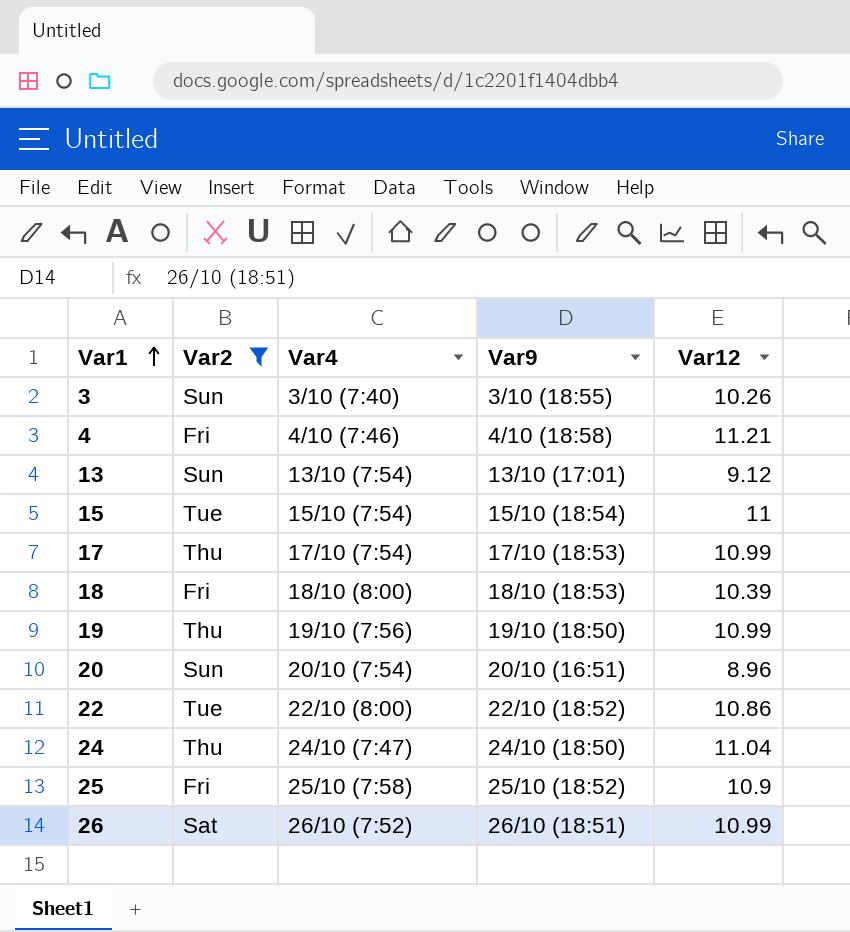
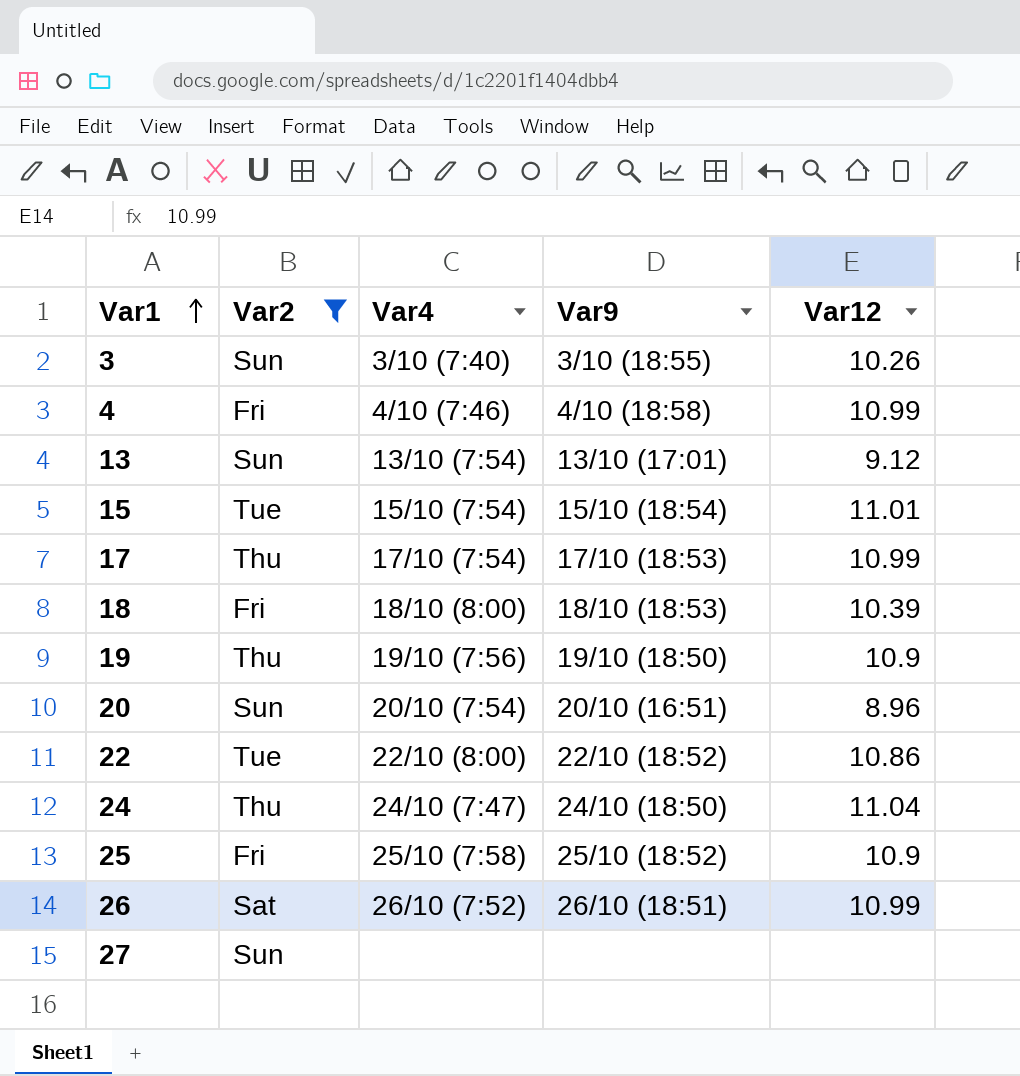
4 | Var12: 11.21 -> 10.99
15 | Var12: 11 -> 11.01
19 | Var12: 10.99 -> 10.9
row 27: none -> Sun | none | none | none

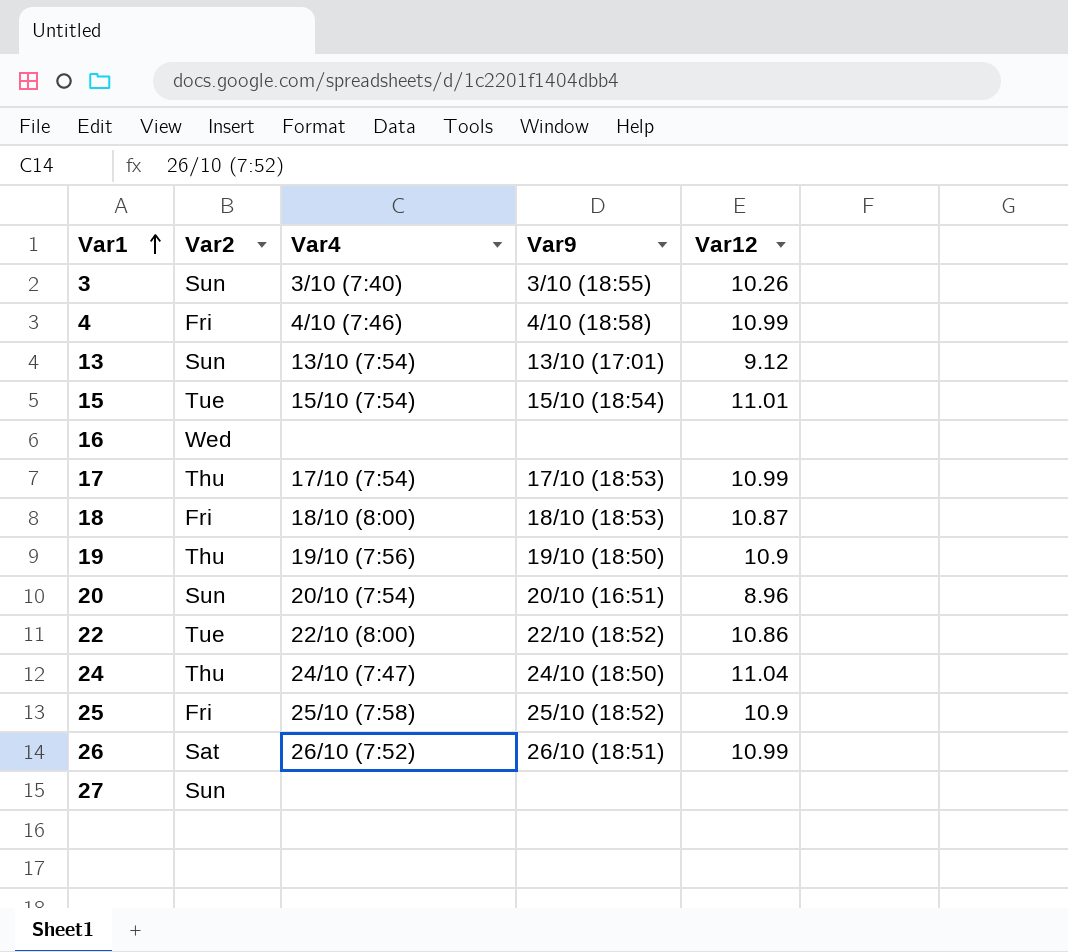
filter: Var2 != Wed -> none
18 | Var12: 10.39 -> 10.87

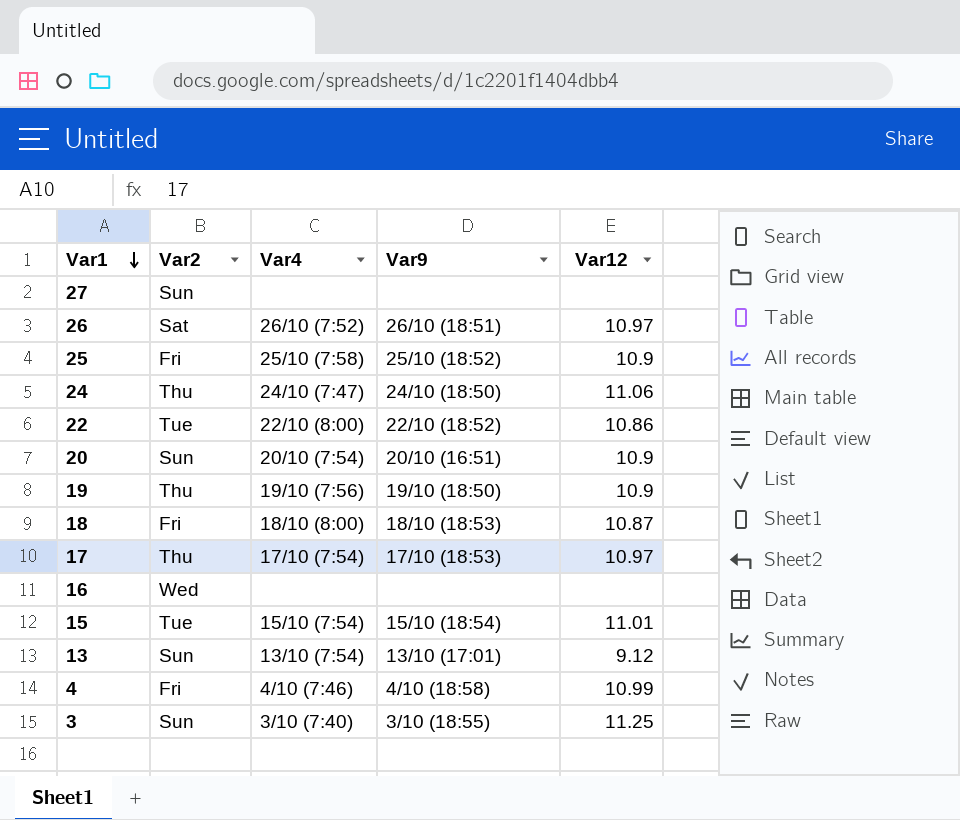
row order: Var1 ascending -> Var1 descending
26 | Var12: 10.99 -> 10.97
24 | Var12: 11.04 -> 11.06
20 | Var12: 8.96 -> 10.9
17 | Var12: 10.99 -> 10.97
3 | Var12: 10.26 -> 11.25

